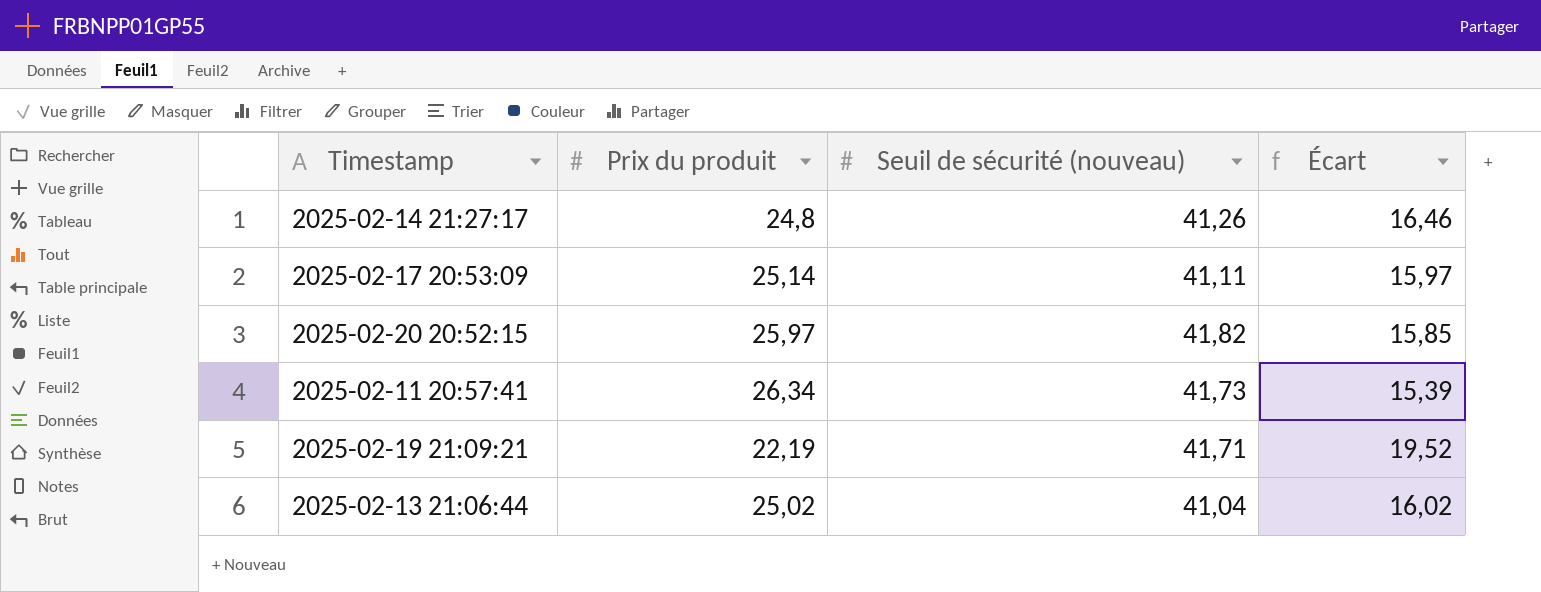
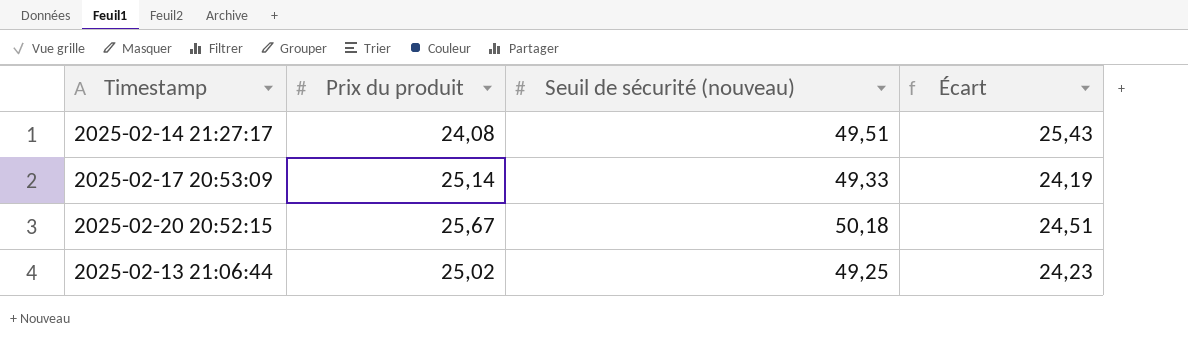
row 2025-02-11 20:57:41: 26,34 | 41,73 | 15,39 -> none
row 2025-02-19 21:09:21: 22,19 | 41,71 | 19,52 -> none
2025-02-14 21:27:17 | Prix du produit: 24,8 -> 24,08
2025-02-14 21:27:17 | Seuil de sécurité (nouveau): 41,26 -> 49,51
2025-02-14 21:27:17 | Écart: 16,46 -> 25,43
2025-02-17 20:53:09 | Seuil de sécurité (nouveau): 41,11 -> 49,33
2025-02-17 20:53:09 | Écart: 15,97 -> 24,19
2025-02-20 20:52:15 | Prix du produit: 25,97 -> 25,67
2025-02-20 20:52:15 | Seuil de sécurité (nouveau): 41,82 -> 50,18
2025-02-20 20:52:15 | Écart: 15,85 -> 24,51
2025-02-13 21:06:44 | Seuil de sécurité (nouveau): 41,04 -> 49,25
2025-02-13 21:06:44 | Écart: 16,02 -> 24,23

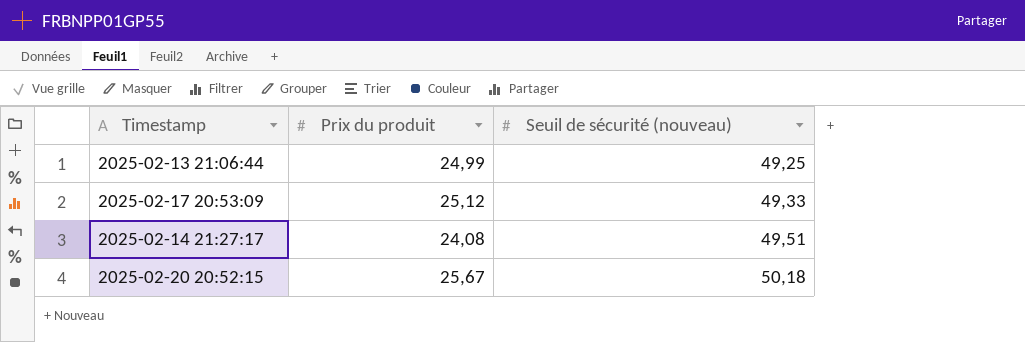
row order: none -> Seuil de sécurité (nouveau) ascending
column Écart | formula: [Seuil de sécurité (nouveau)] - [Prix du produit] -> none
2025-02-13 21:06:44 | Prix du produit: 25,02 -> 24,99
2025-02-17 20:53:09 | Prix du produit: 25,14 -> 25,12

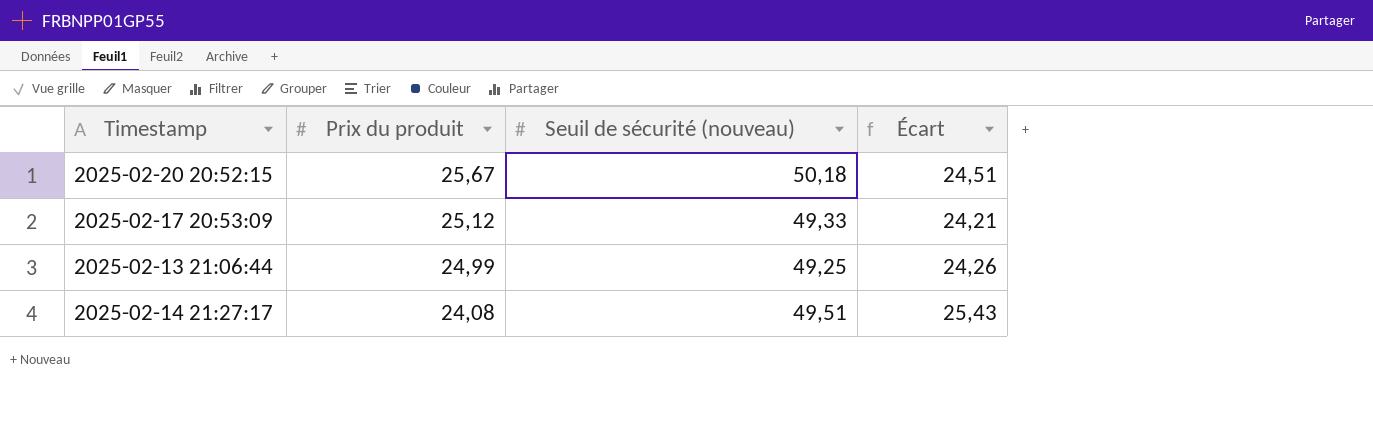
row order: Seuil de sécurité (nouveau) ascending -> Prix du produit descending
column Écart | formula: none -> [Seuil de sécurité (nouveau)] - [Prix du produit]

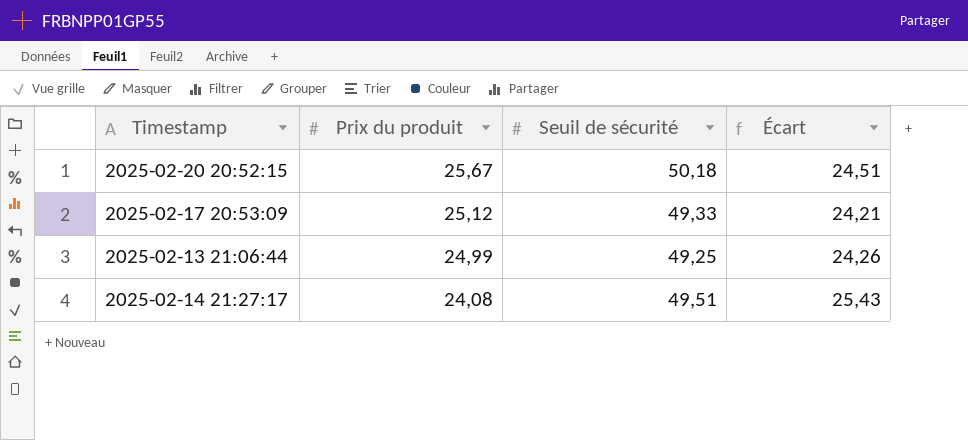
column name: Seuil de sécurité (nouveau) -> Seuil de sécurité

